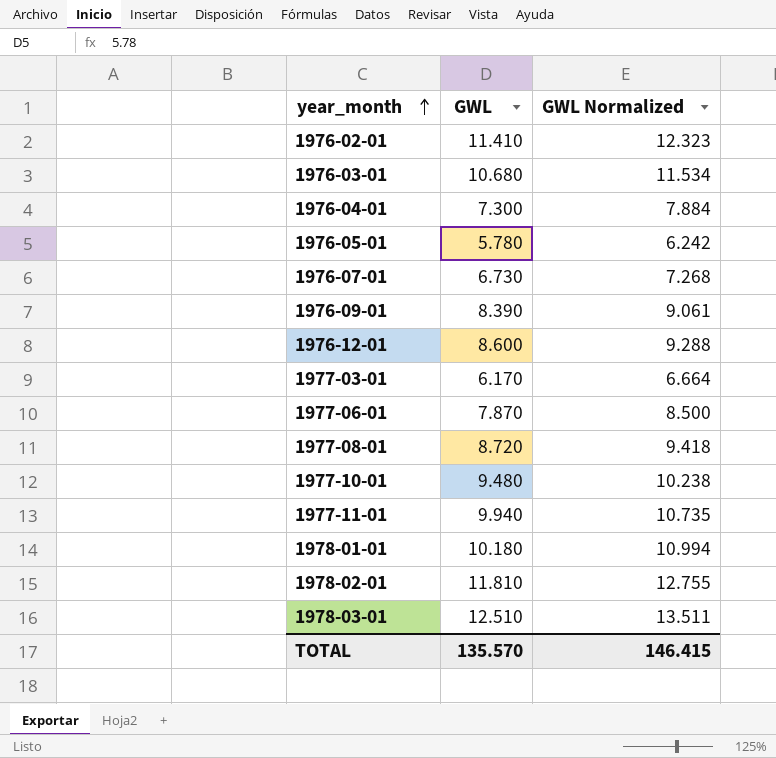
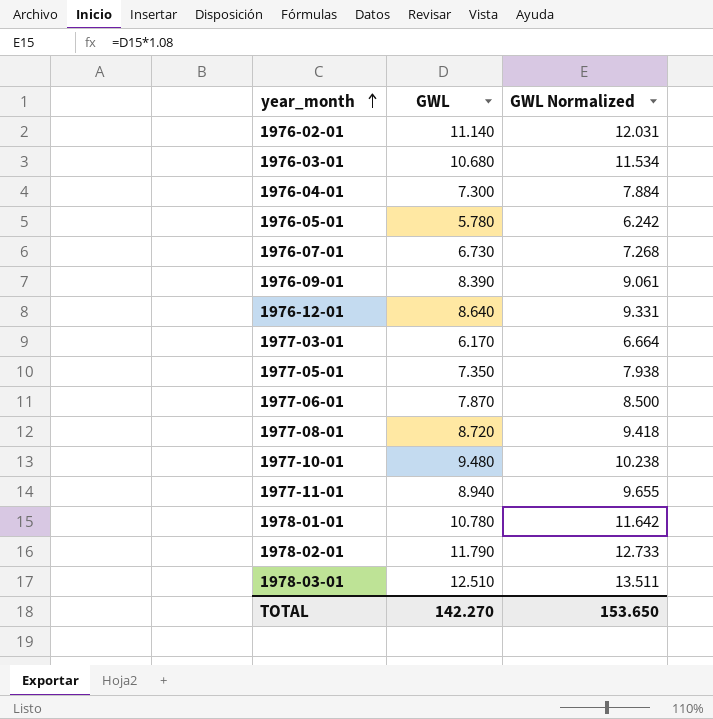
1976-02-01 | GWL: 11.410 -> 11.140
1976-02-01 | GWL Normalized: 12.323 -> 12.031
1976-12-01 | GWL: 8.600 -> 8.640
1976-12-01 | GWL Normalized: 9.288 -> 9.331
row 1977-05-01: none -> 7.350 | 7.938
1977-11-01 | GWL: 9.940 -> 8.940
1977-11-01 | GWL Normalized: 10.735 -> 9.655
1978-01-01 | GWL: 10.180 -> 10.780
1978-01-01 | GWL Normalized: 10.994 -> 11.642
1978-02-01 | GWL: 11.810 -> 11.790
1978-02-01 | GWL Normalized: 12.755 -> 12.733
TOTAL | GWL: 135.570 -> 142.270
TOTAL | GWL Normalized: 146.415 -> 153.650

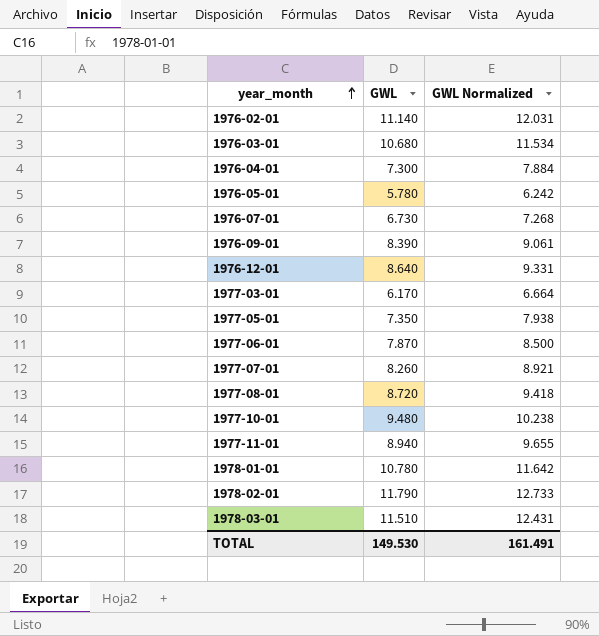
row 1977-07-01: none -> 8.260 | 8.921
1978-03-01 | GWL: 12.510 -> 11.510
1978-03-01 | GWL Normalized: 13.511 -> 12.431
TOTAL | GWL: 142.270 -> 149.530
TOTAL | GWL Normalized: 153.650 -> 161.491

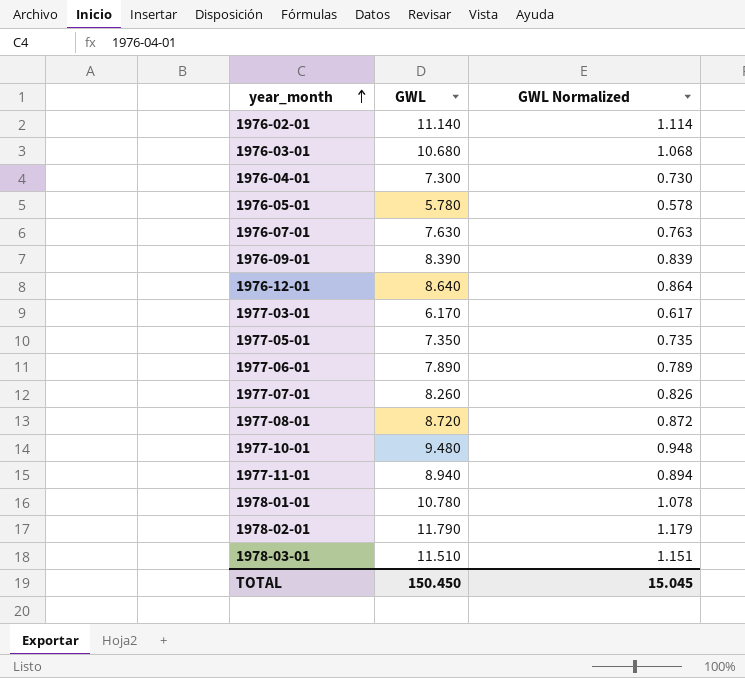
column GWL Normalized | formula: [GWL] * 1.08 -> [GWL] * 0.1
1976-07-01 | GWL: 6.730 -> 7.630
1977-06-01 | GWL: 7.870 -> 7.890
TOTAL | GWL: 149.530 -> 150.450
TOTAL | GWL Normalized: 161.491 -> 15.045

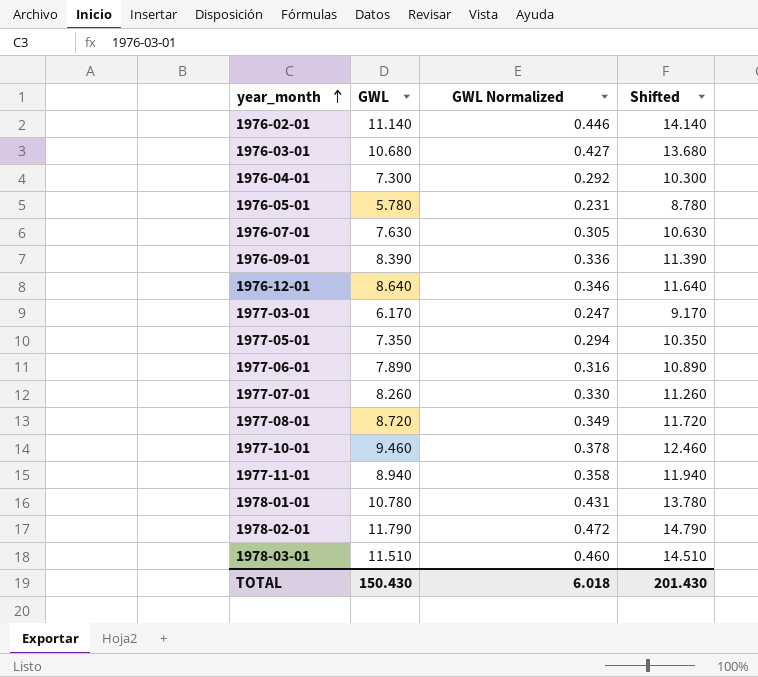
column GWL Normalized | formula: [GWL] * 0.1 -> [GWL] * 0.04
column Shifted | formula: none -> [GWL] + 3
1977-10-01 | GWL: 9.480 -> 9.460
TOTAL | GWL: 150.450 -> 150.430
TOTAL | GWL Normalized: 15.045 -> 6.018

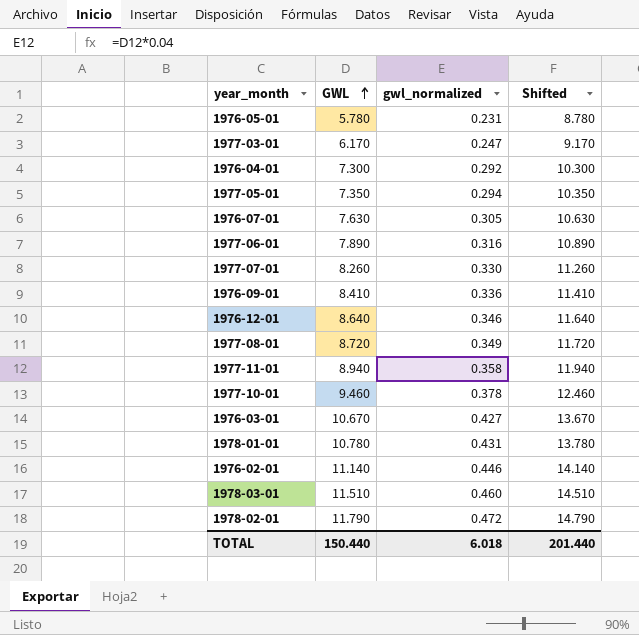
row order: year_month ascending -> GWL ascending
column name: GWL Normalized -> gwl_normalized
1976-09-01 | GWL: 8.390 -> 8.410
1976-09-01 | Shifted: 11.390 -> 11.410
1976-03-01 | GWL: 10.680 -> 10.670
1976-03-01 | Shifted: 13.680 -> 13.670
TOTAL | GWL: 150.430 -> 150.440
TOTAL | Shifted: 201.430 -> 201.440

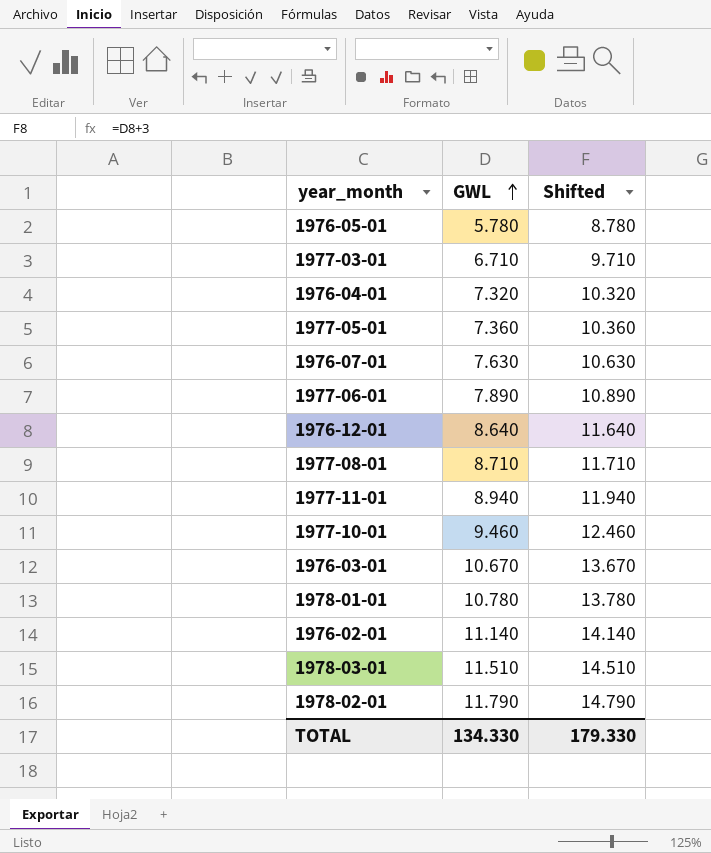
column gwl_normalized | formula: [GWL] * 0.04 -> none
row 1977-07-01: 8.260 | 0.330 | 11.260 -> none
row 1976-09-01: 8.410 | 0.336 | 11.410 -> none
1977-03-01 | GWL: 6.170 -> 6.710
1977-03-01 | Shifted: 9.170 -> 9.710
1976-04-01 | GWL: 7.300 -> 7.320
1976-04-01 | Shifted: 10.300 -> 10.320
1977-05-01 | GWL: 7.350 -> 7.360
1977-05-01 | Shifted: 10.350 -> 10.360
1977-08-01 | GWL: 8.720 -> 8.710
1977-08-01 | Shifted: 11.720 -> 11.710
TOTAL | GWL: 150.440 -> 134.330
TOTAL | Shifted: 201.440 -> 179.330

